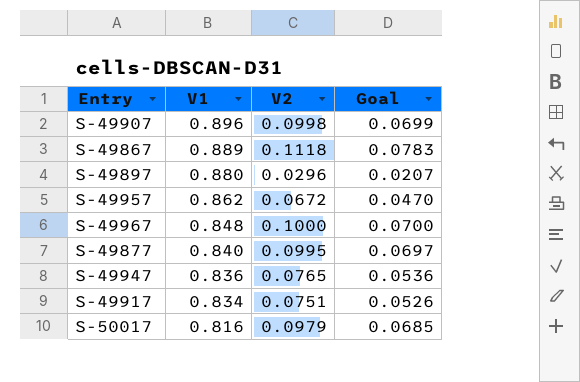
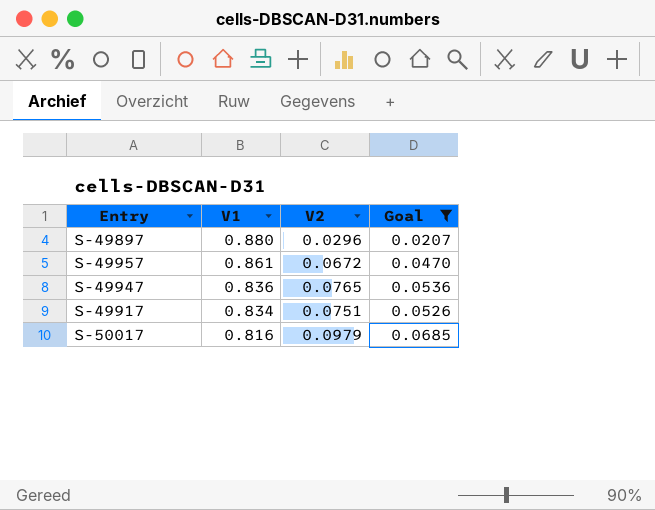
filter: none -> Goal <= 0.0685
S-49957 | V1: 0.862 -> 0.861

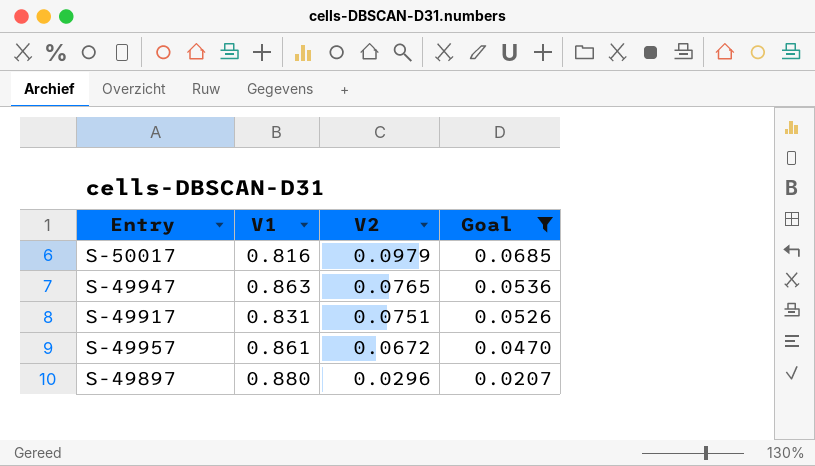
row order: V1 descending -> V2 descending
S-49947 | V1: 0.836 -> 0.863
S-49917 | V1: 0.834 -> 0.831

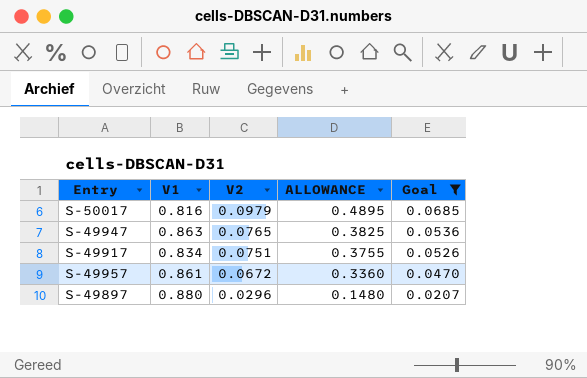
column ALLOWANCE | formula: none -> [V2] * 5
S-49917 | V1: 0.831 -> 0.834

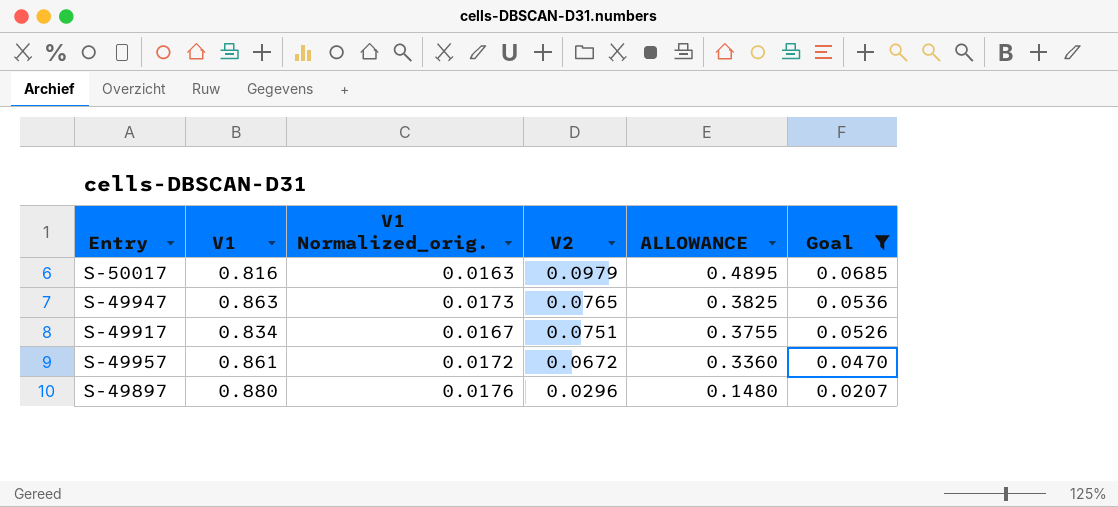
column V1 Normalized_orig. | formula: none -> [V1] * 0.02

